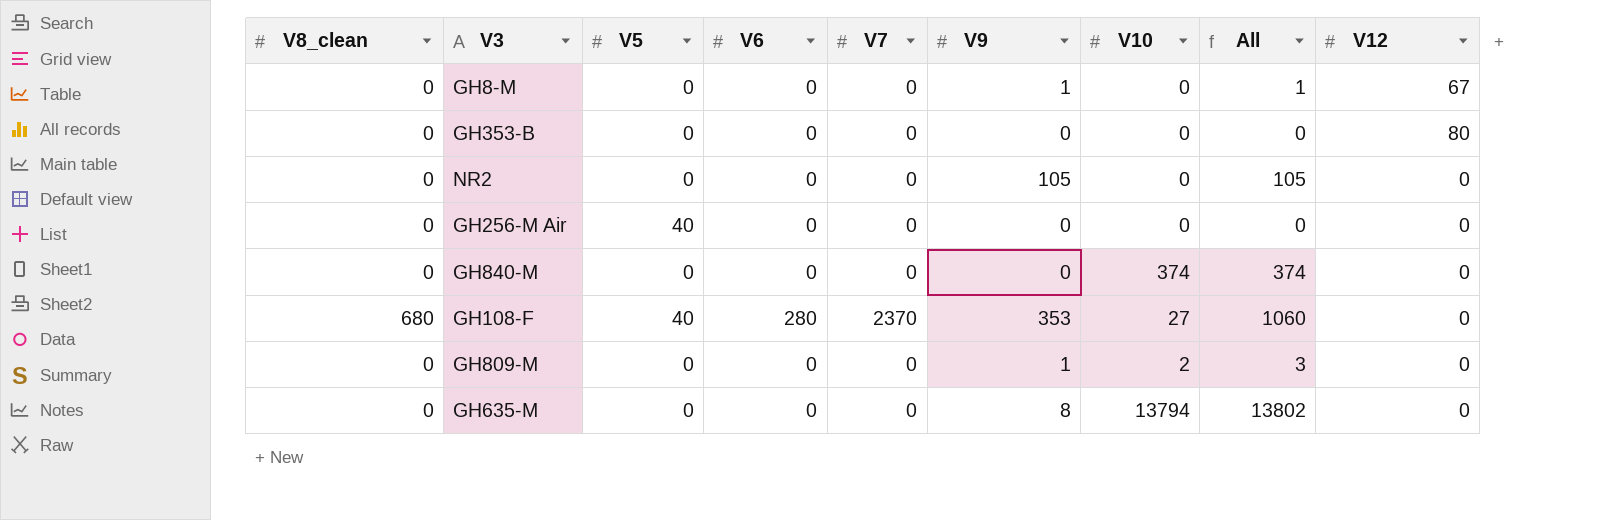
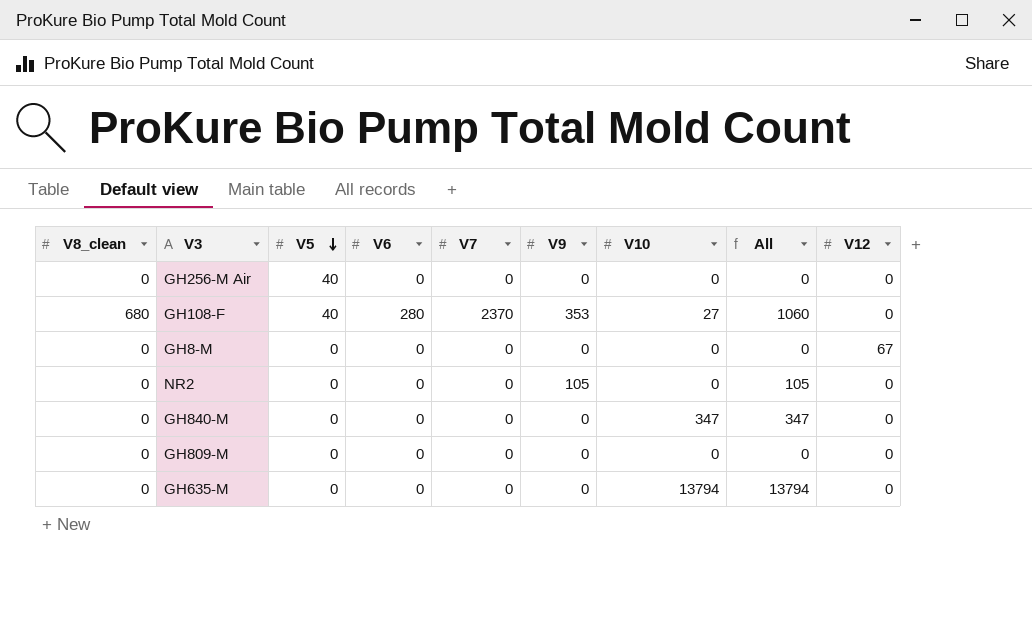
row order: none -> V5 descending
row GH353-B: 0 | 0 | 0 | 0 | 0 | 0 | 0 | 80 -> none
GH8-M | V9: 1 -> 0
GH8-M | All: 1 -> 0
GH840-M | V10: 374 -> 347
GH840-M | All: 374 -> 347
GH809-M | V9: 1 -> 0
GH809-M | V10: 2 -> 0
GH809-M | All: 3 -> 0
GH635-M | V9: 8 -> 0
GH635-M | All: 13802 -> 13794

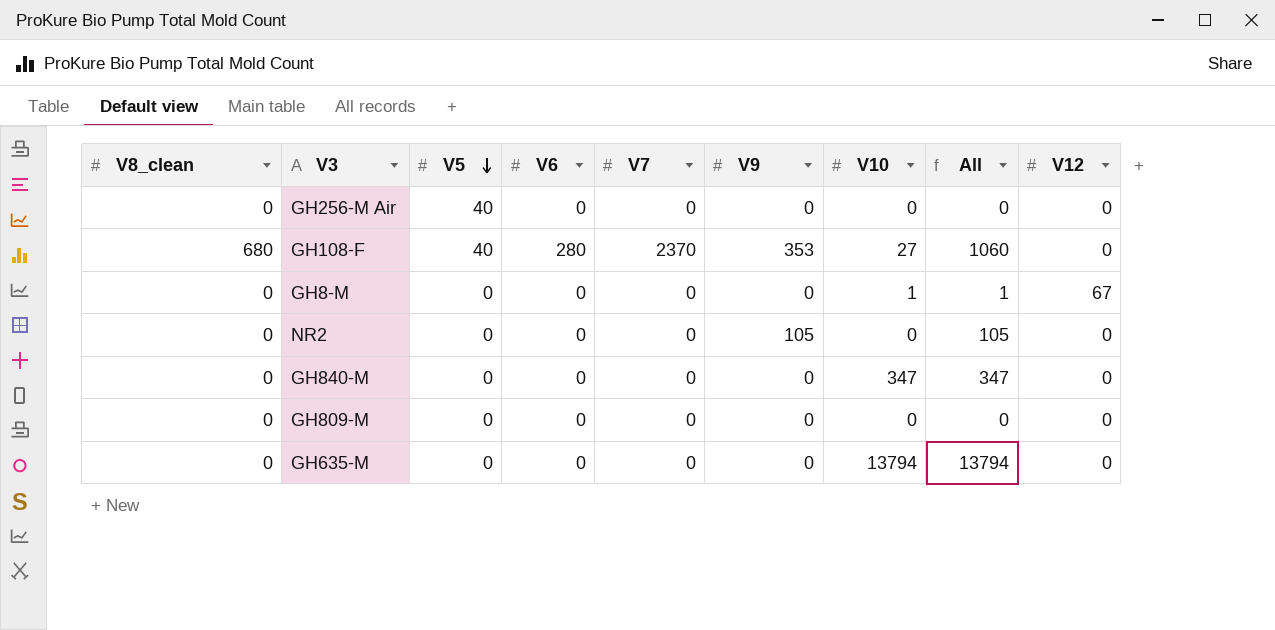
GH8-M | V10: 0 -> 1
GH8-M | All: 0 -> 1

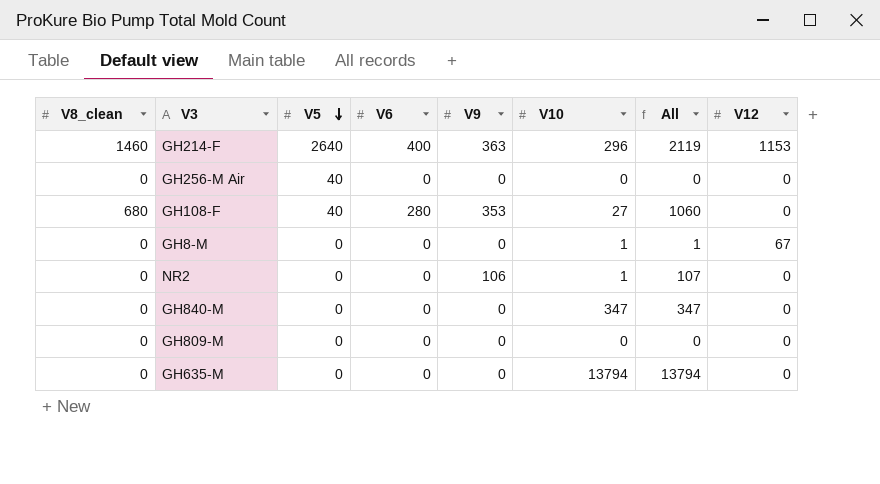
column V7 | position: 5 -> none
row GH214-F: none -> 1460 | 2640 | 400 | 363 | 296 | 2119 | 1153
NR2 | V9: 105 -> 106
NR2 | V10: 0 -> 1
NR2 | All: 105 -> 107

